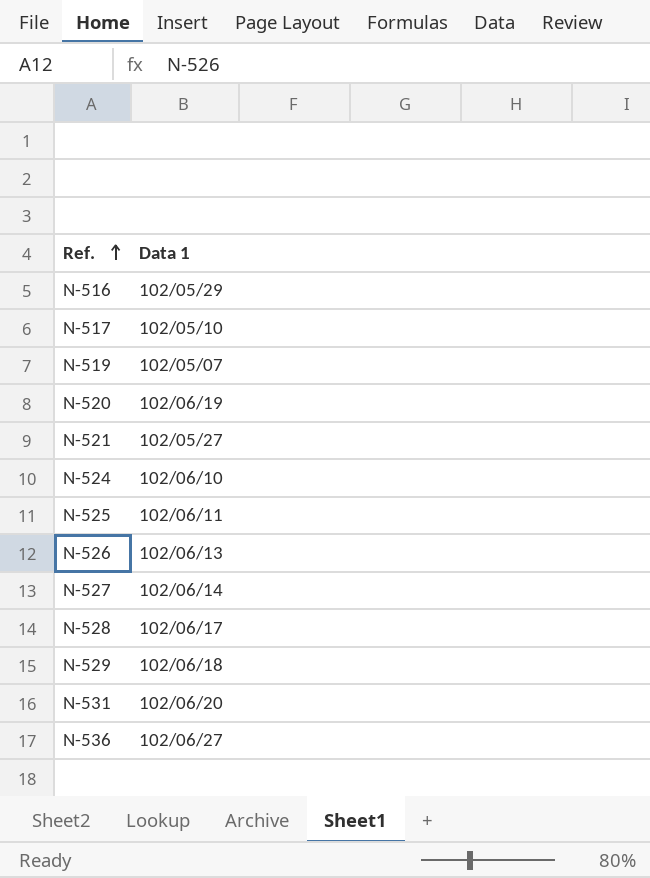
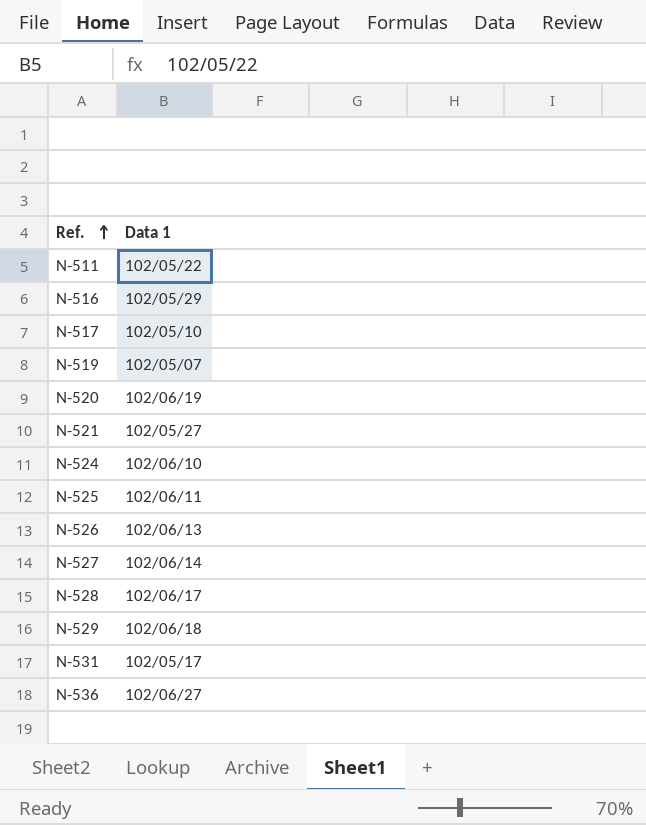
row N-511: none -> 102/05/22
N-531 | Data 1: 102/06/20 -> 102/05/17

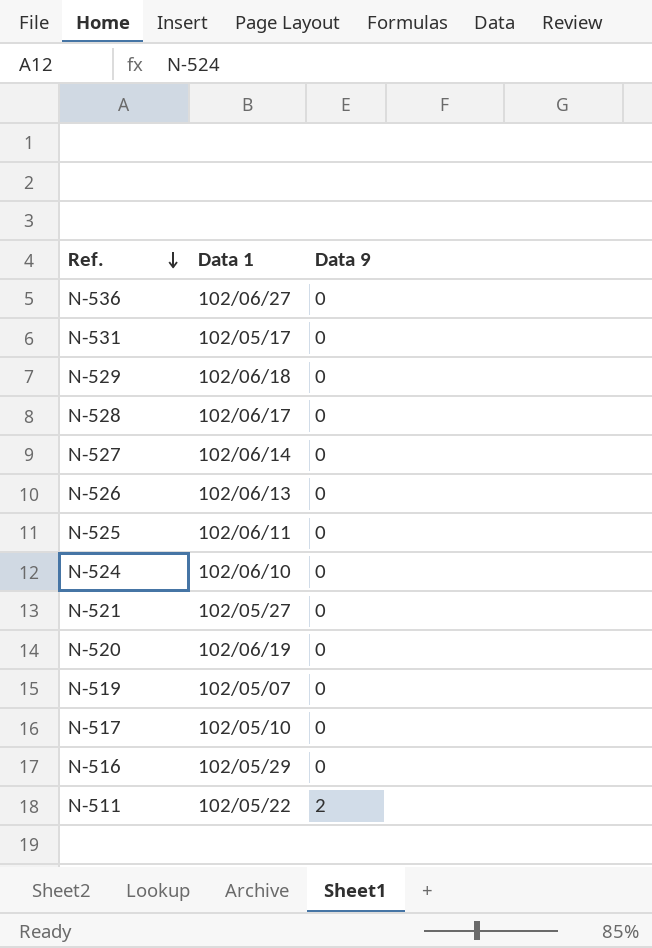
row order: Ref. ascending -> Ref. descending
column Data 9 | position: none -> 3

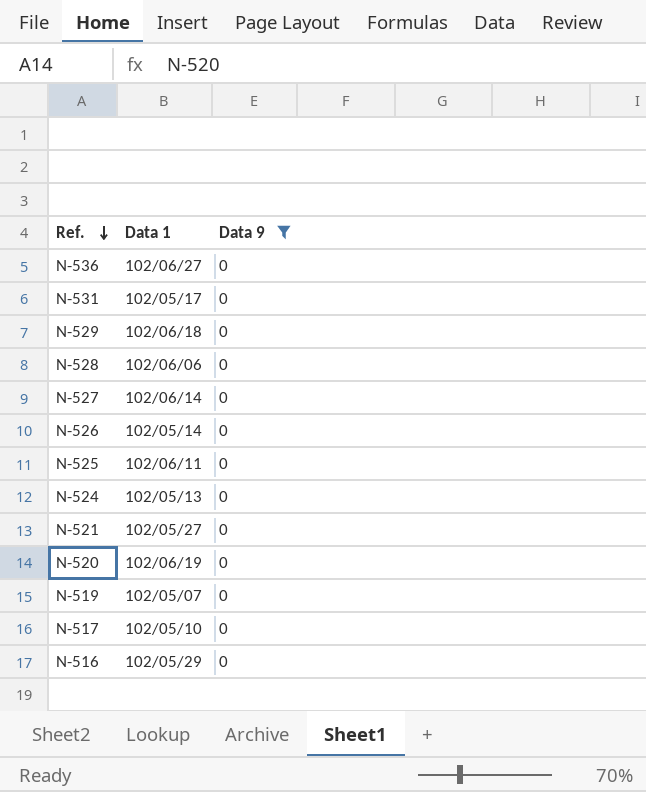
filter: none -> Data 9 = 0
N-528 | Data 1: 102/06/17 -> 102/06/06
N-526 | Data 1: 102/06/13 -> 102/05/14
N-524 | Data 1: 102/06/10 -> 102/05/13

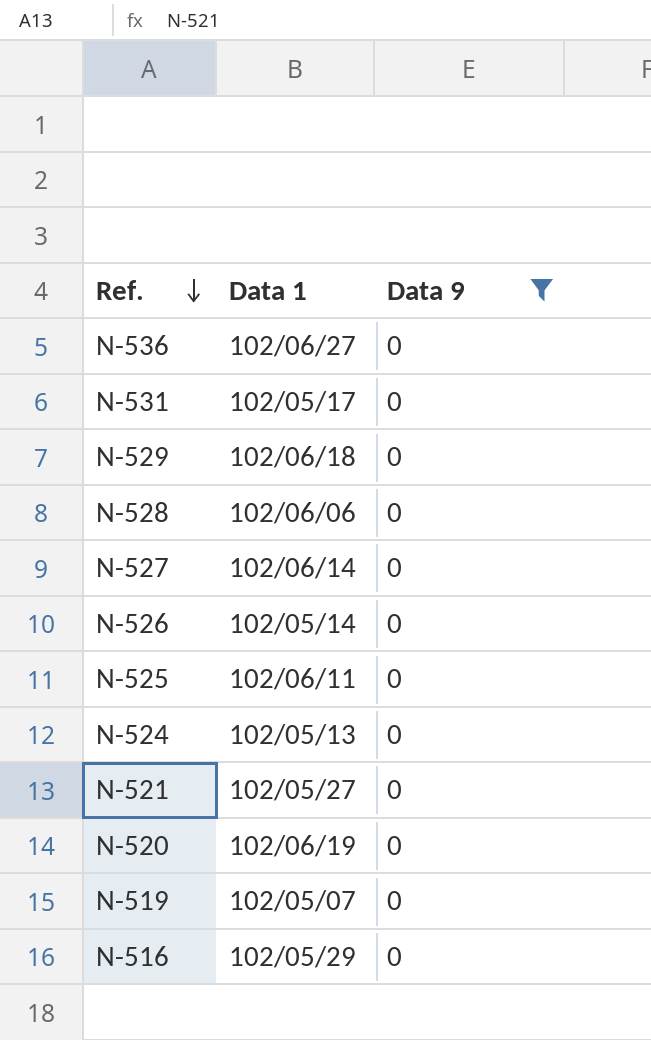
row N-517: 102/05/10 | 0 -> none

